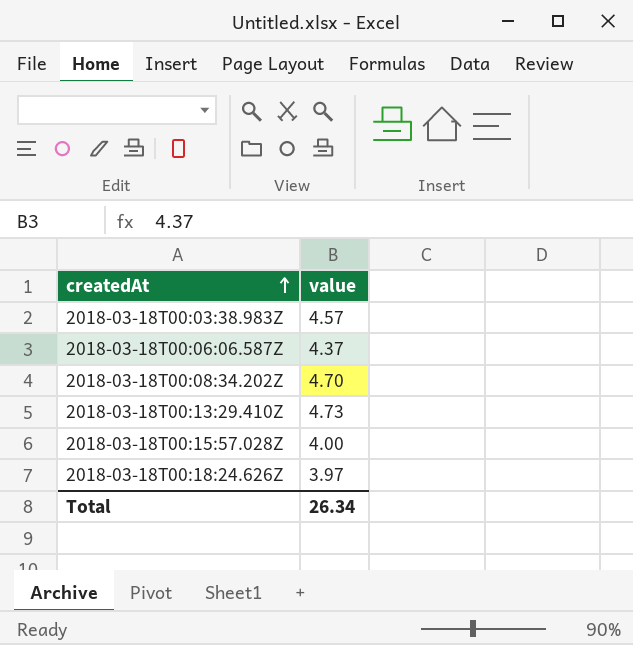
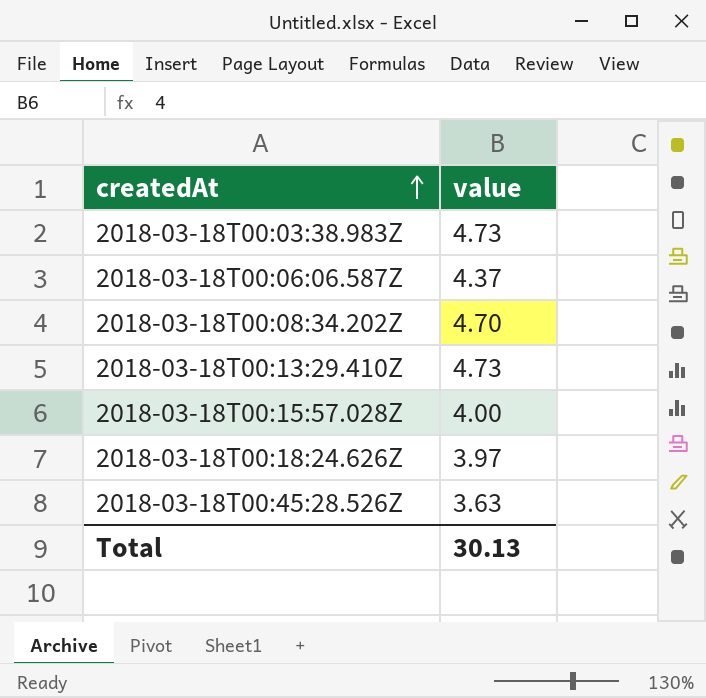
2018-03-18T00:03:38.983Z | value: 4.57 -> 4.73
row 2018-03-18T00:45:28.526Z: none -> 3.63
Total | value: 26.34 -> 30.13

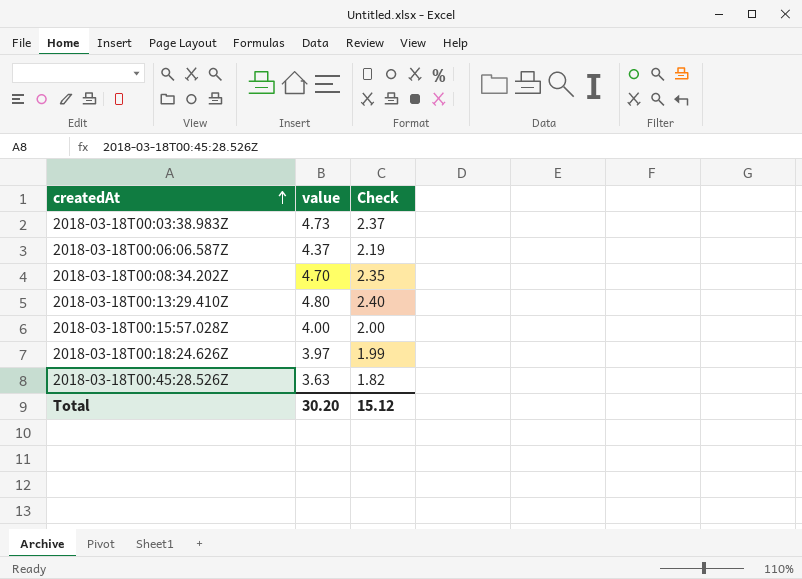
column Check | formula: none -> [value] * 0.5
2018-03-18T00:13:29.410Z | value: 4.73 -> 4.80
Total | value: 30.13 -> 30.20

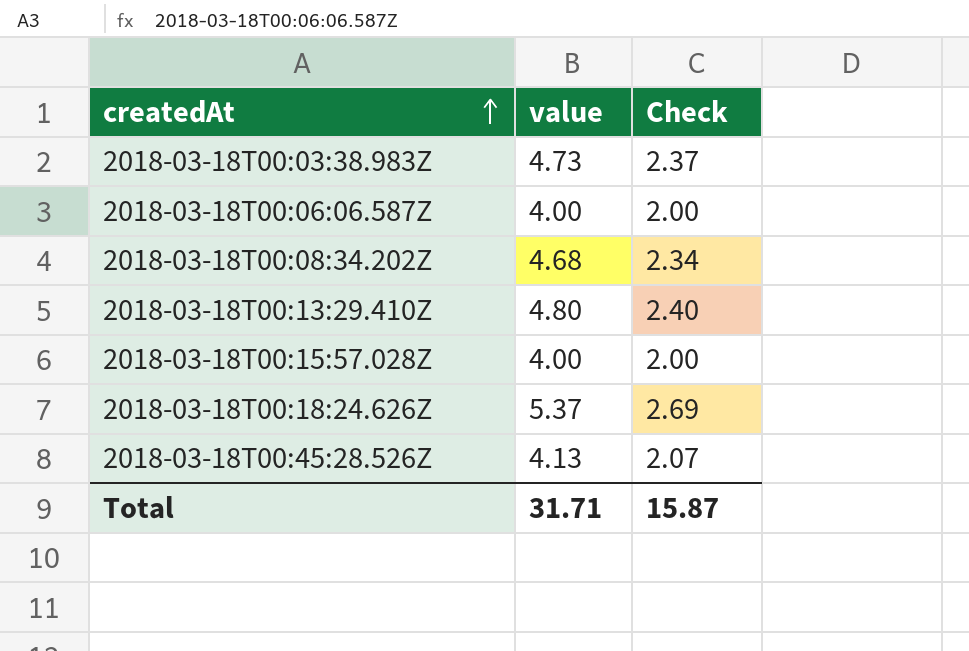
2018-03-18T00:06:06.587Z | value: 4.37 -> 4.00
2018-03-18T00:06:06.587Z | Check: 2.19 -> 2.00
2018-03-18T00:08:34.202Z | value: 4.70 -> 4.68
2018-03-18T00:08:34.202Z | Check: 2.35 -> 2.34
2018-03-18T00:18:24.626Z | value: 3.97 -> 5.37
2018-03-18T00:18:24.626Z | Check: 1.99 -> 2.69
2018-03-18T00:45:28.526Z | value: 3.63 -> 4.13
2018-03-18T00:45:28.526Z | Check: 1.82 -> 2.07
Total | value: 30.20 -> 31.71
Total | Check: 15.12 -> 15.87

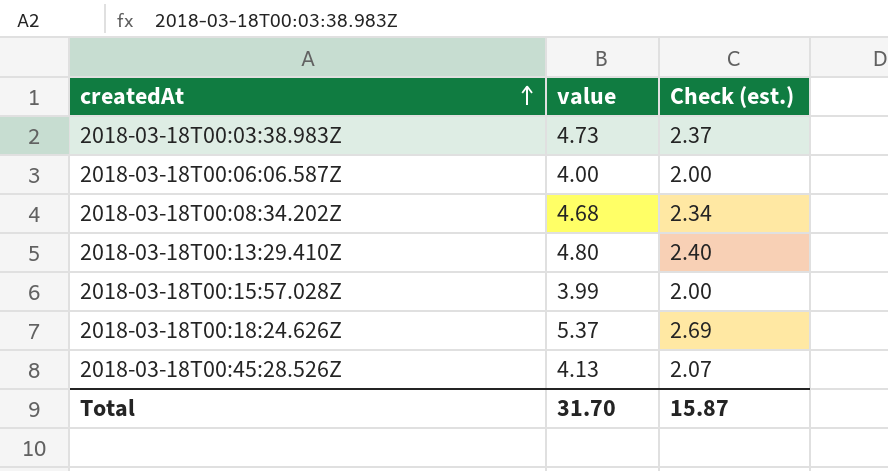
column name: Check -> Check (est.)
2018-03-18T00:15:57.028Z | value: 4.00 -> 3.99
Total | value: 31.71 -> 31.70

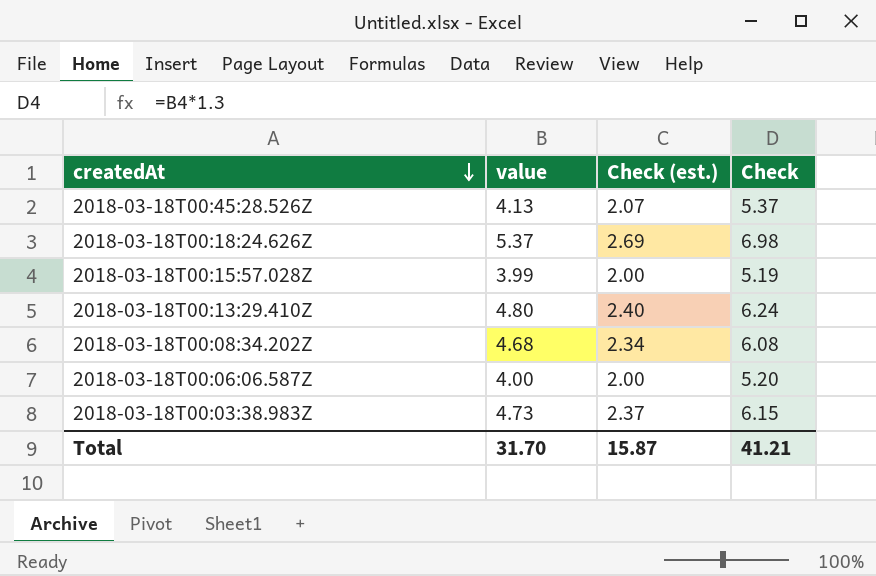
row order: createdAt ascending -> createdAt descending
column Check | formula: none -> [value] * 1.3

